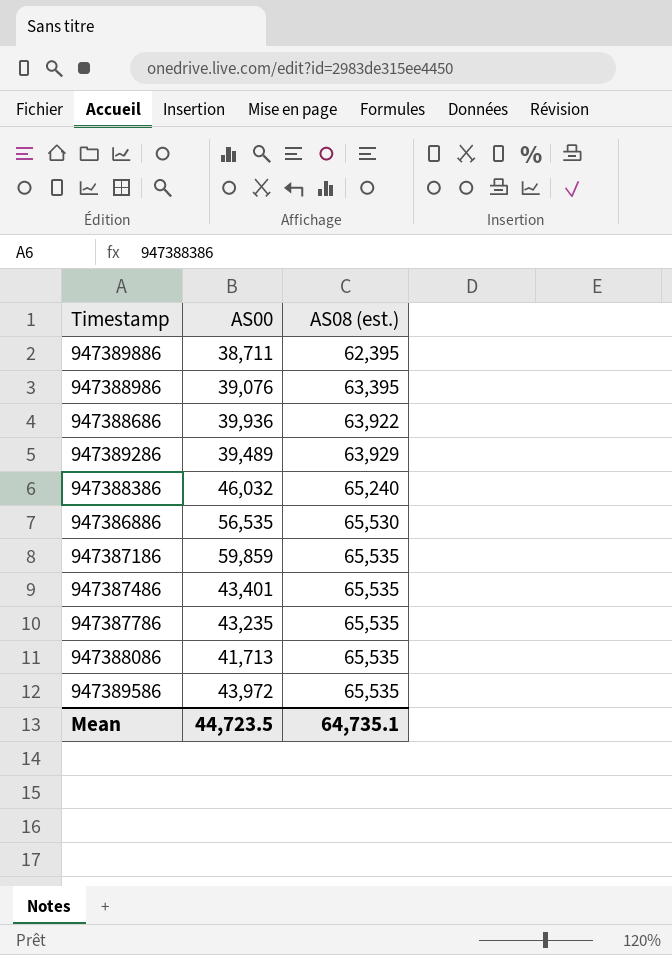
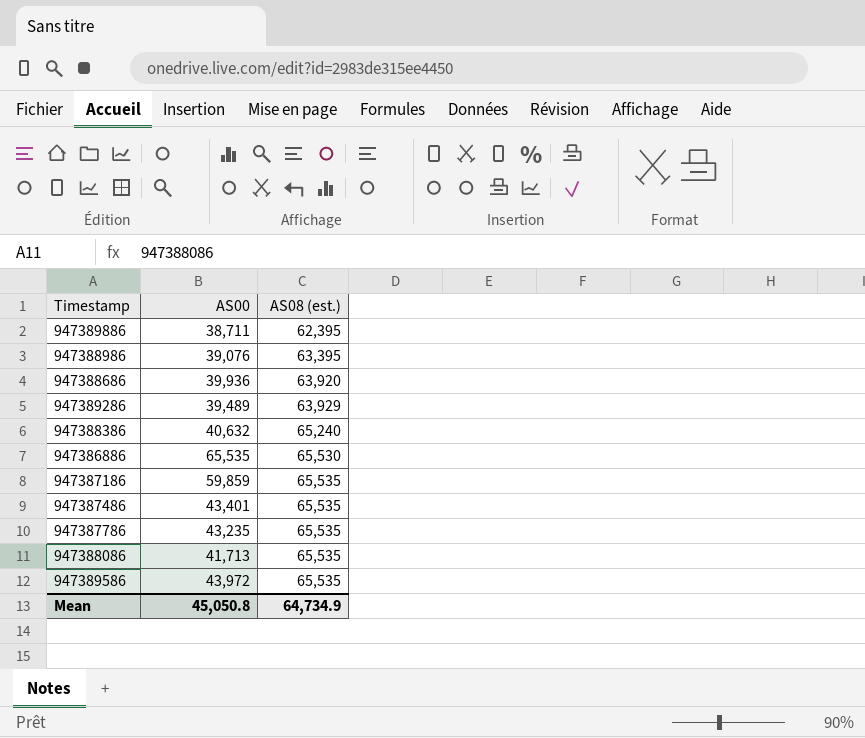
947388686 | AS08 (est.): 63,922 -> 63,920
947388386 | AS00: 46,032 -> 40,632
947386886 | AS00: 56,535 -> 65,535
Mean | AS00: 44,723.5 -> 45,050.8
Mean | AS08 (est.): 64,735.1 -> 64,734.9

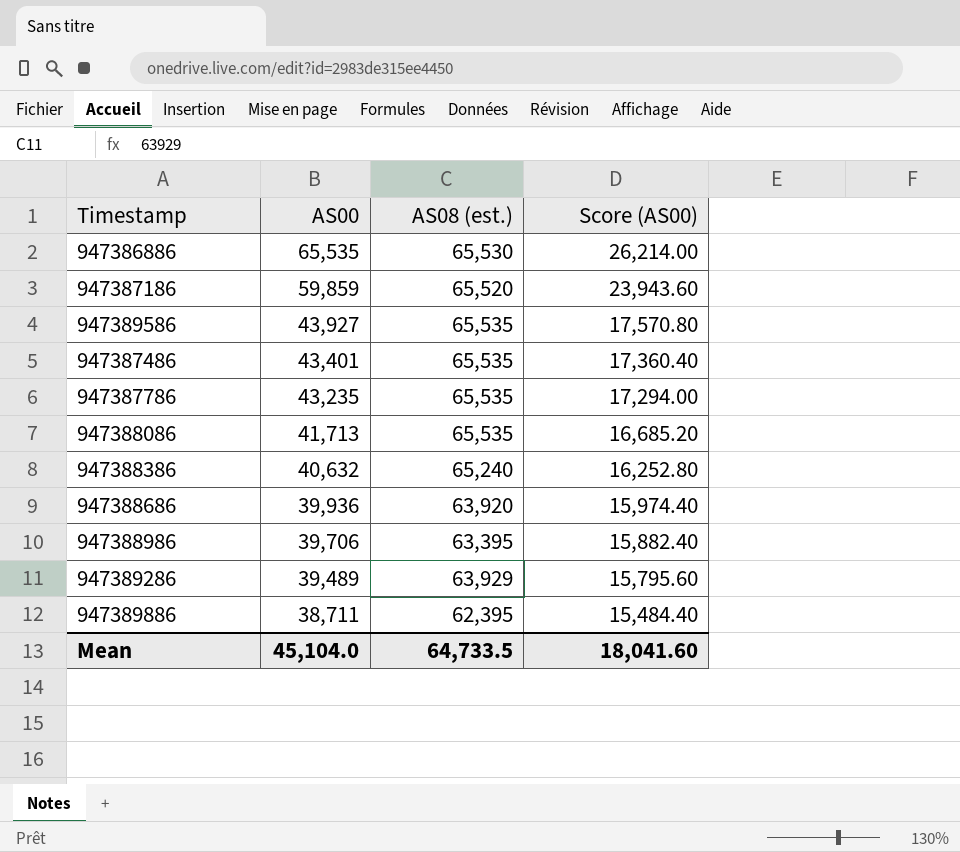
row order: AS08 (est.) ascending -> AS00 descending
column Score (AS00) | formula: none -> [AS00] * 0.4
947387186 | AS08 (est.): 65,535 -> 65,520
947389586 | AS00: 43,972 -> 43,927
947388986 | AS00: 39,076 -> 39,706
Mean | AS00: 45,050.8 -> 45,104.0
Mean | AS08 (est.): 64,734.9 -> 64,733.5

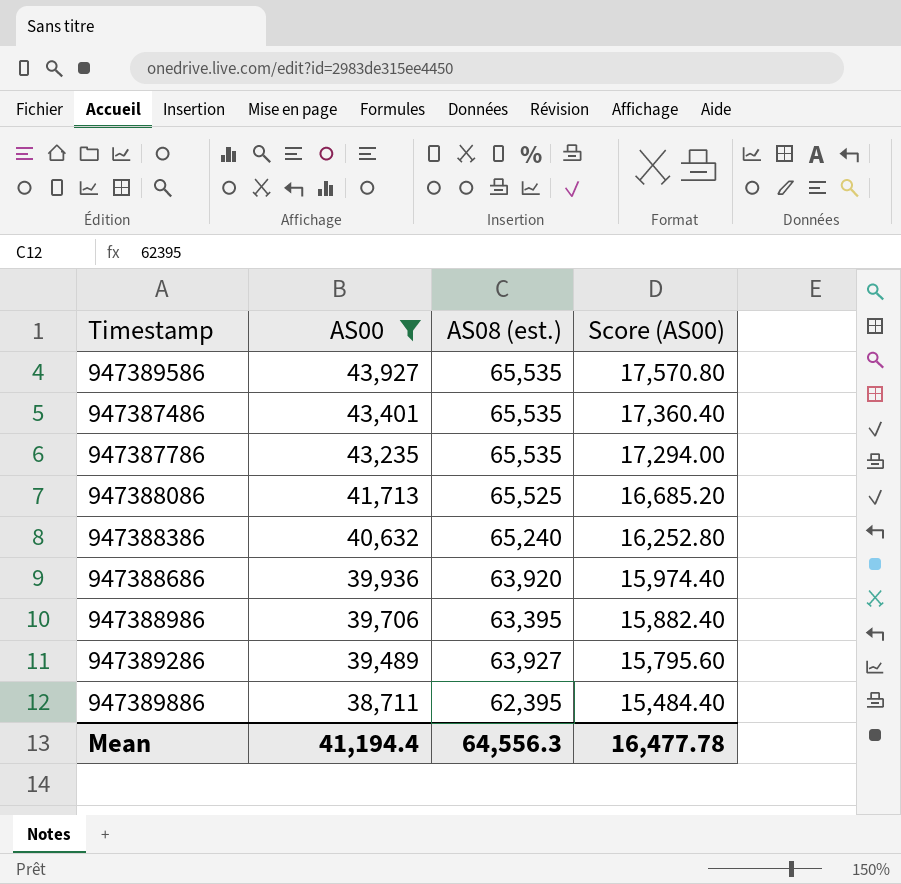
filter: none -> AS00 <= 43,927
947388086 | AS08 (est.): 65,535 -> 65,525
947389286 | AS08 (est.): 63,929 -> 63,927
Mean | AS00: 45,104.0 -> 41,194.4
Mean | AS08 (est.): 64,733.5 -> 64,556.3
Mean | Score (AS00): 18,041.60 -> 16,477.78

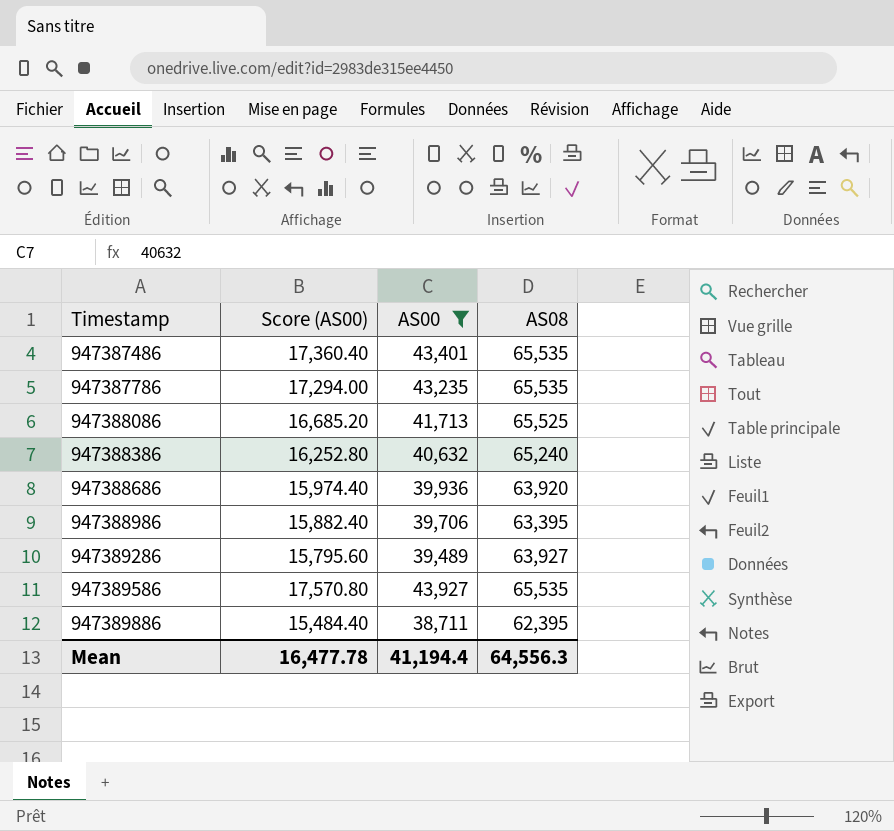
row order: AS00 descending -> Timestamp ascending
column Score (AS00) | position: 4 -> 2
column name: AS08 (est.) -> AS08

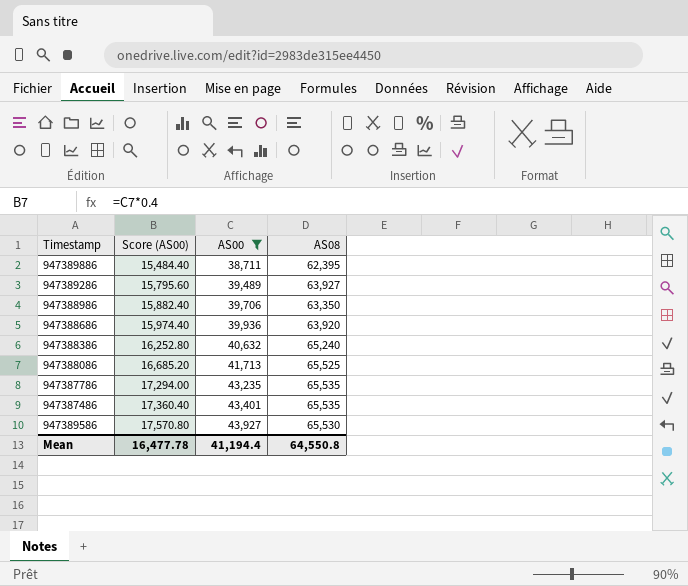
row order: Timestamp ascending -> Score (AS00) ascending
947388986 | AS08: 63,395 -> 63,350
947389586 | AS08: 65,535 -> 65,530
Mean | AS08: 64,556.3 -> 64,550.8

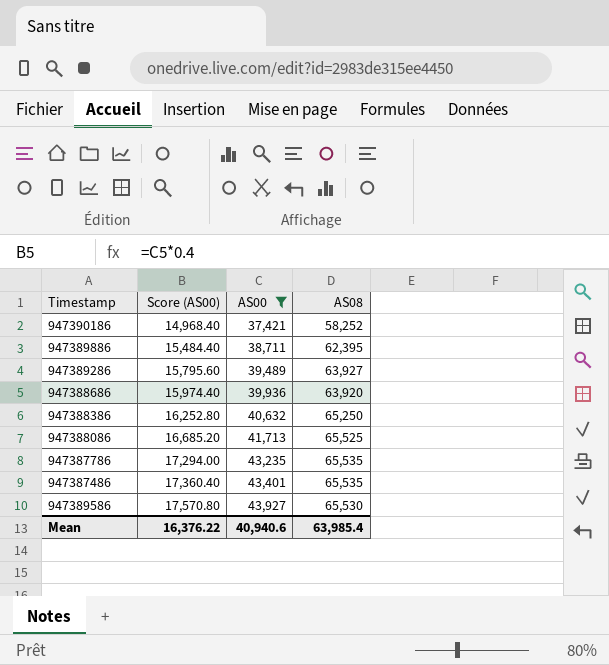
row 947388986: 15,882.40 | 39,706 | 63,350 -> none
row 947390186: none -> 14,968.40 | 37,421 | 58,252
947388386 | AS08: 65,240 -> 65,250
Mean | Score (AS00): 16,477.78 -> 16,376.22
Mean | AS00: 41,194.4 -> 40,940.6
Mean | AS08: 64,550.8 -> 63,985.4

